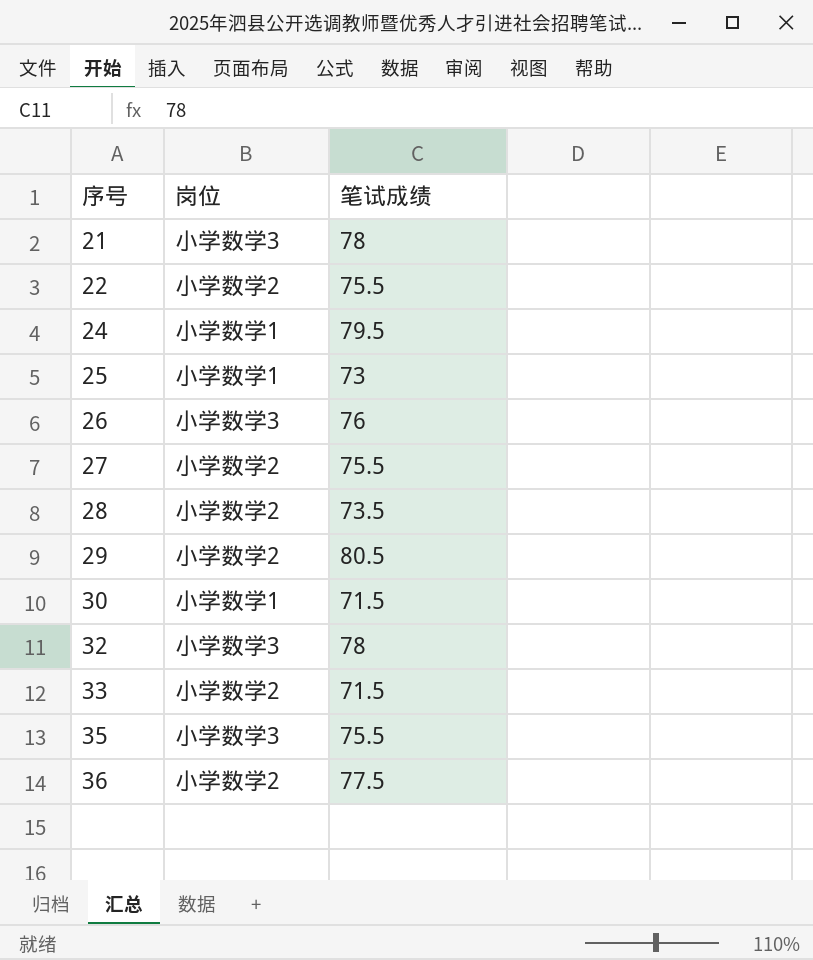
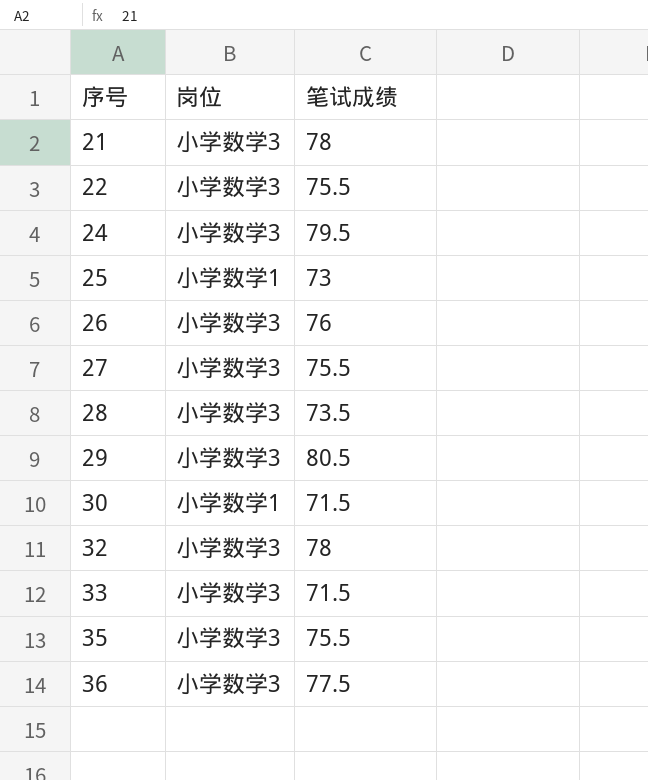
22 | 岗位: 小学数学2 -> 小学数学3
24 | 岗位: 小学数学1 -> 小学数学3
27 | 岗位: 小学数学2 -> 小学数学3
28 | 岗位: 小学数学2 -> 小学数学3
29 | 岗位: 小学数学2 -> 小学数学3
33 | 岗位: 小学数学2 -> 小学数学3
36 | 岗位: 小学数学2 -> 小学数学3

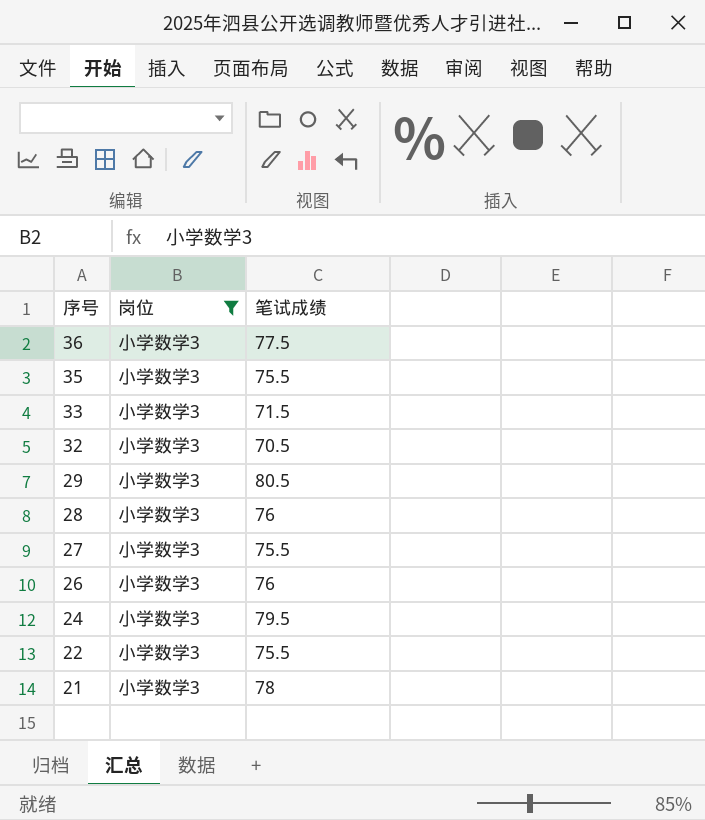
filter: none -> 岗位 = 小学数学3
row order: 序号 ascending -> 序号 descending
32 | 笔试成绩: 78 -> 70.5
28 | 笔试成绩: 73.5 -> 76

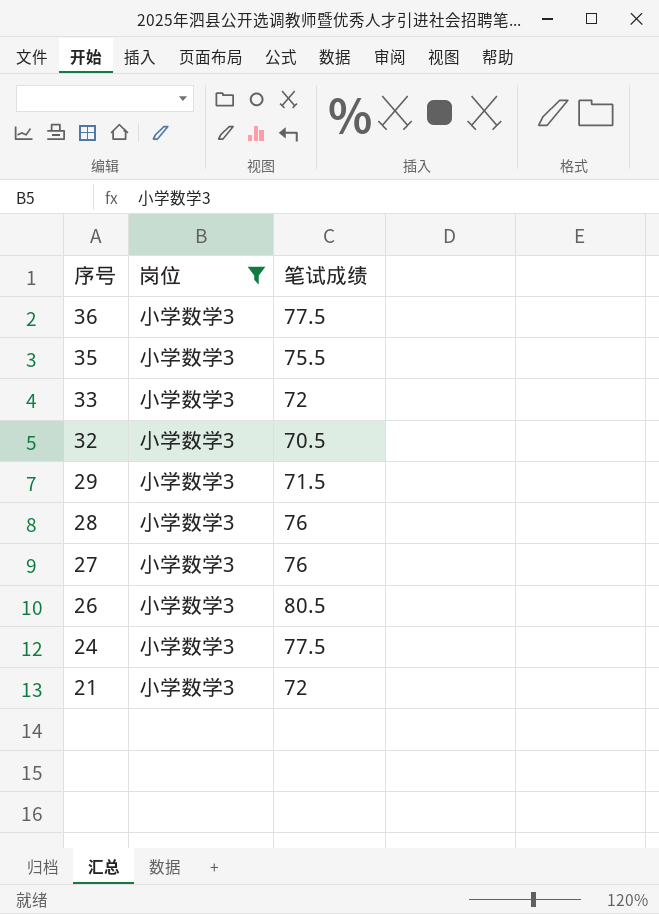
row 22: 小学数学3 | 75.5 -> none
33 | 笔试成绩: 71.5 -> 72
29 | 笔试成绩: 80.5 -> 71.5
27 | 笔试成绩: 75.5 -> 76
26 | 笔试成绩: 76 -> 80.5
24 | 笔试成绩: 79.5 -> 77.5
21 | 笔试成绩: 78 -> 72

